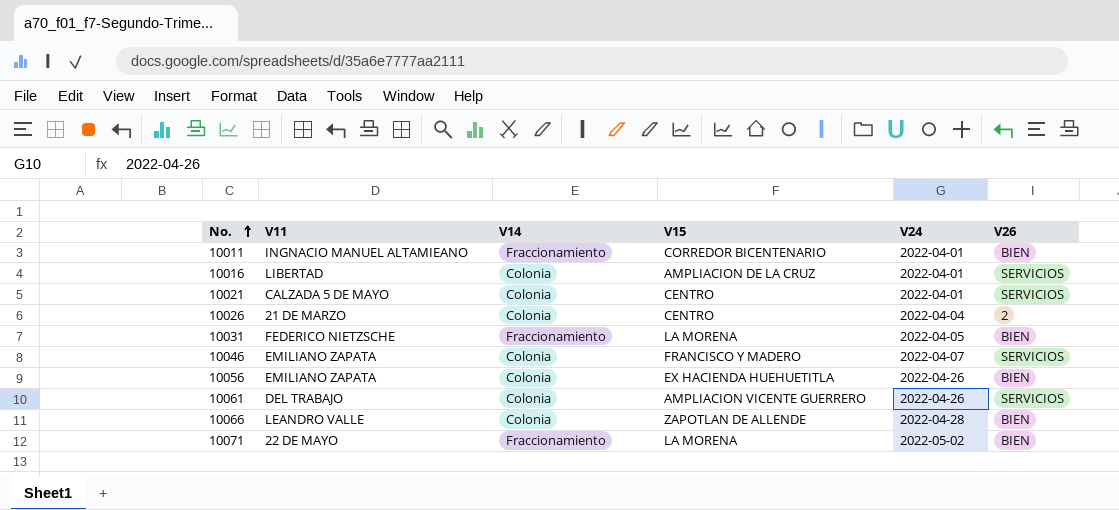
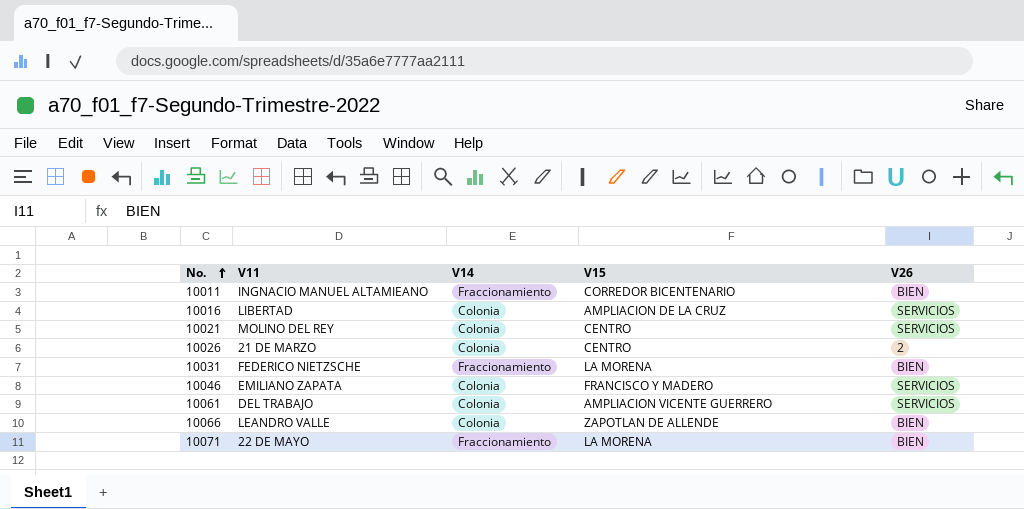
column V24 | position: 5 -> none
row 10056: EMILIANO ZAPATA | Colonia | EX HACIENDA HUEHUETITLA | 2022-04-26 | BIEN -> none
10021 | V11: CALZADA 5 DE MAYO -> MOLINO DEL REY

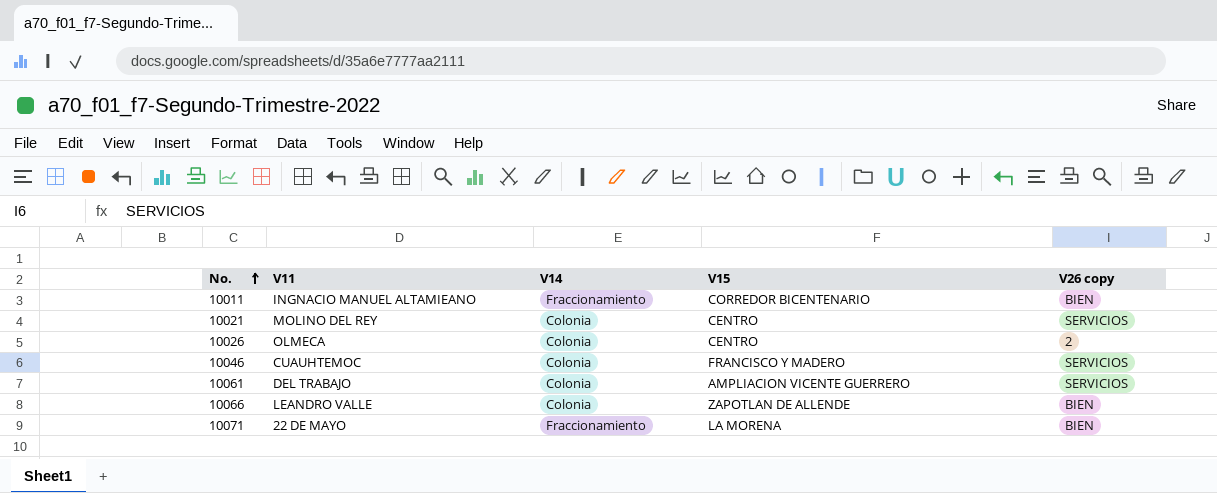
column name: V26 -> V26 copy
row 10016: LIBERTAD | Colonia | AMPLIACION DE LA CRUZ | SERVICIOS -> none
row 10031: FEDERICO NIETZSCHE | Fraccionamiento | LA MORENA | BIEN -> none
10026 | V11: 21 DE MARZO -> OLMECA
10046 | V11: EMILIANO ZAPATA -> CUAUHTEMOC

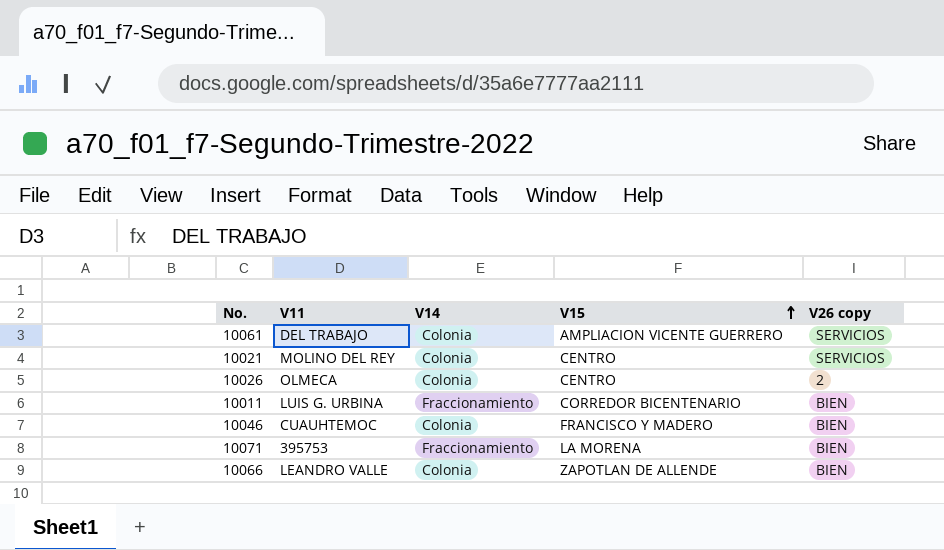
row order: No. ascending -> V15 ascending
10011 | V11: INGNACIO MANUEL ALTAMIEANO -> LUIS G. URBINA
10046 | V26 copy: SERVICIOS -> BIEN
10071 | V11: 22 DE MAYO -> 395753

